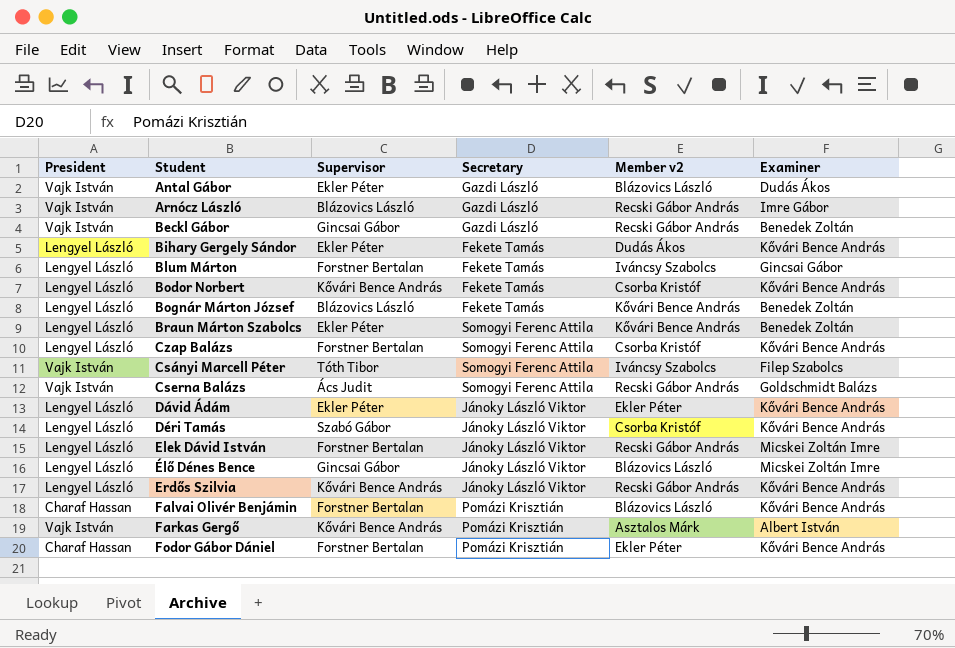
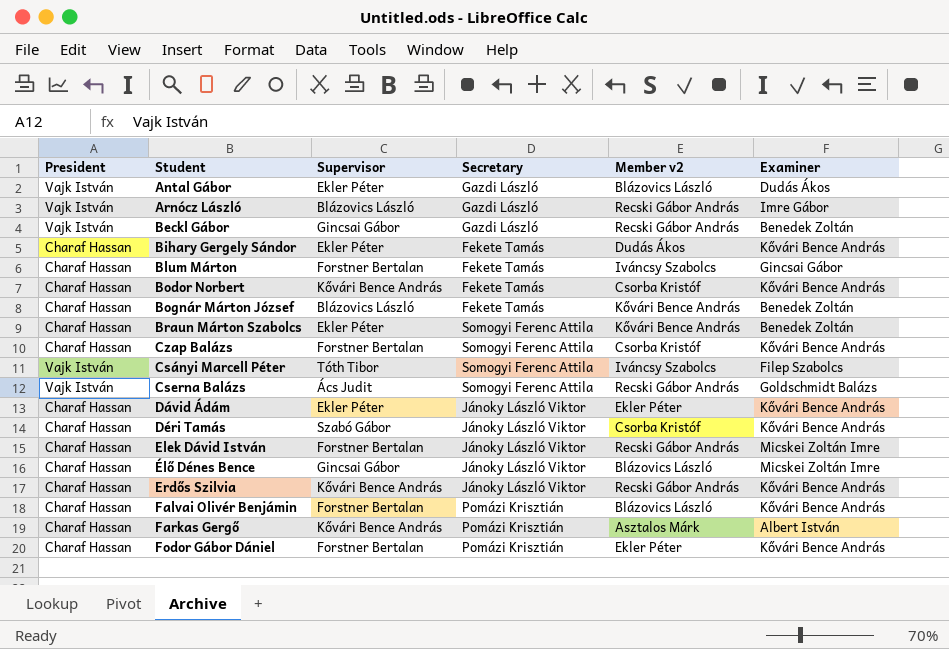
Bihary Gergely Sándor | President: Lengyel László -> Charaf Hassan
Blum Márton | President: Lengyel László -> Charaf Hassan
Bodor Norbert | President: Lengyel László -> Charaf Hassan
Bognár Márton József | President: Lengyel László -> Charaf Hassan
Braun Márton Szabolcs | President: Lengyel László -> Charaf Hassan
Czap Balázs | President: Lengyel László -> Charaf Hassan
Dávid Ádám | President: Lengyel László -> Charaf Hassan
Déri Tamás | President: Lengyel László -> Charaf Hassan
Elek Dávid István | President: Lengyel László -> Charaf Hassan
Élő Dénes Bence | President: Lengyel László -> Charaf Hassan
Erdős Szilvia | President: Lengyel László -> Charaf Hassan
Farkas Gergő | President: Vajk István -> Charaf Hassan

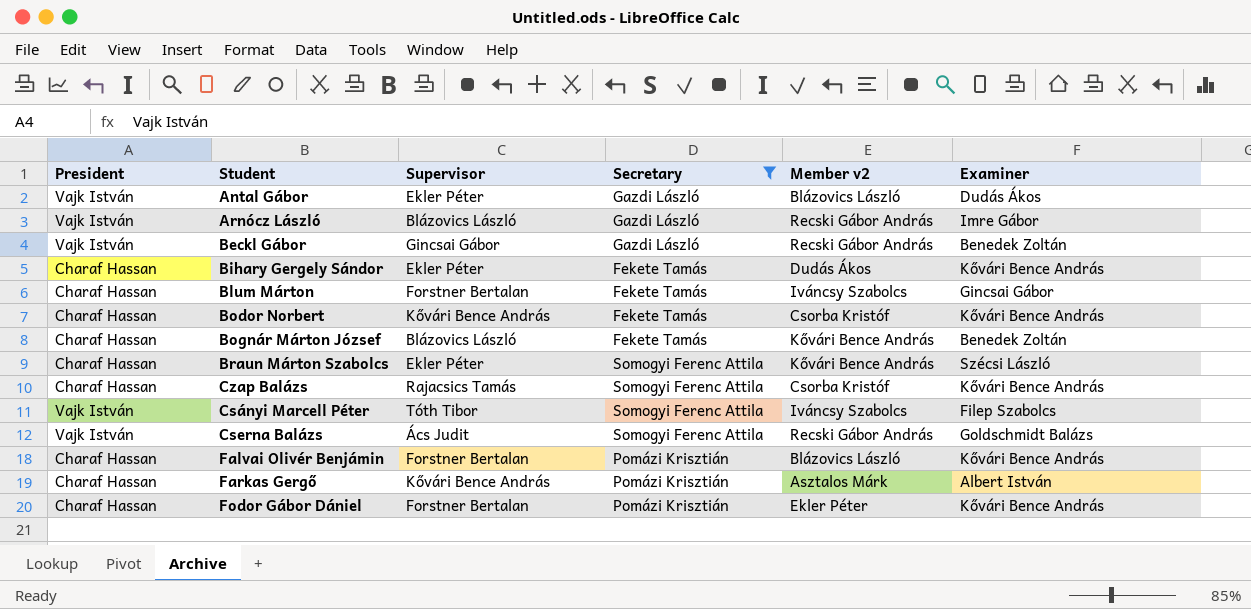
filter: none -> Secretary != Jánoky László Viktor
Braun Márton Szabolcs | Examiner: Benedek Zoltán -> Szécsi László
Czap Balázs | Supervisor: Forstner Bertalan -> Rajacsics Tamás

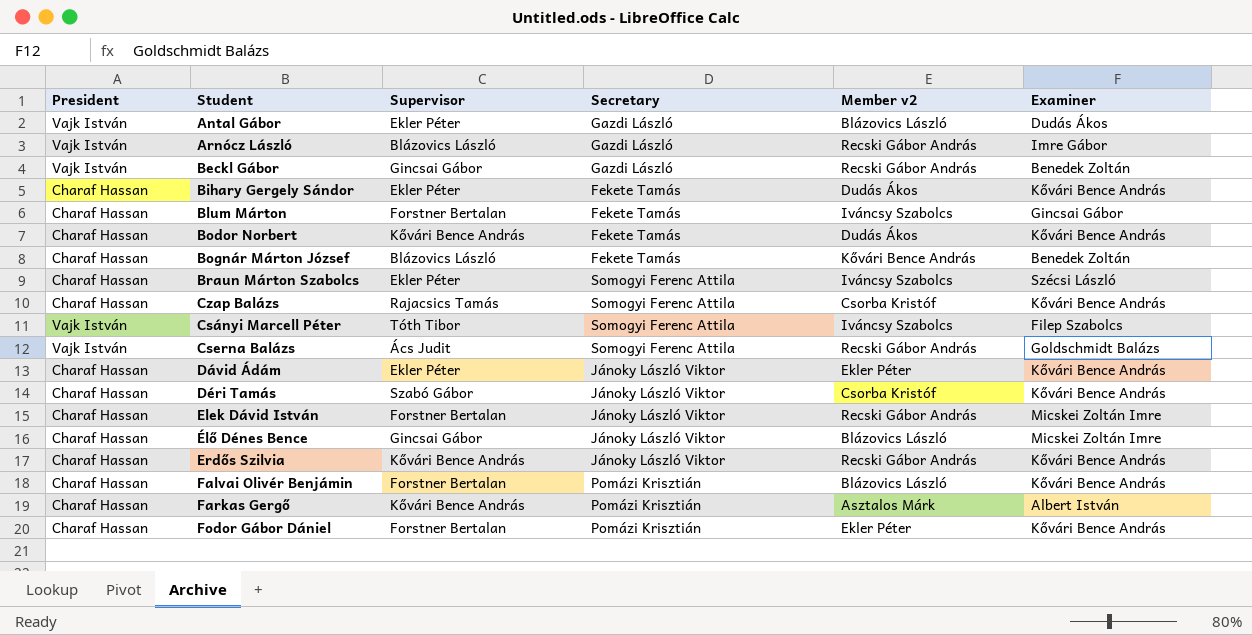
filter: Secretary != Jánoky László Viktor -> none
Bodor Norbert | Member v2: Csorba Kristóf -> Dudás Ákos
Braun Márton Szabolcs | Member v2: Kővári Bence András -> Iváncsy Szabolcs

